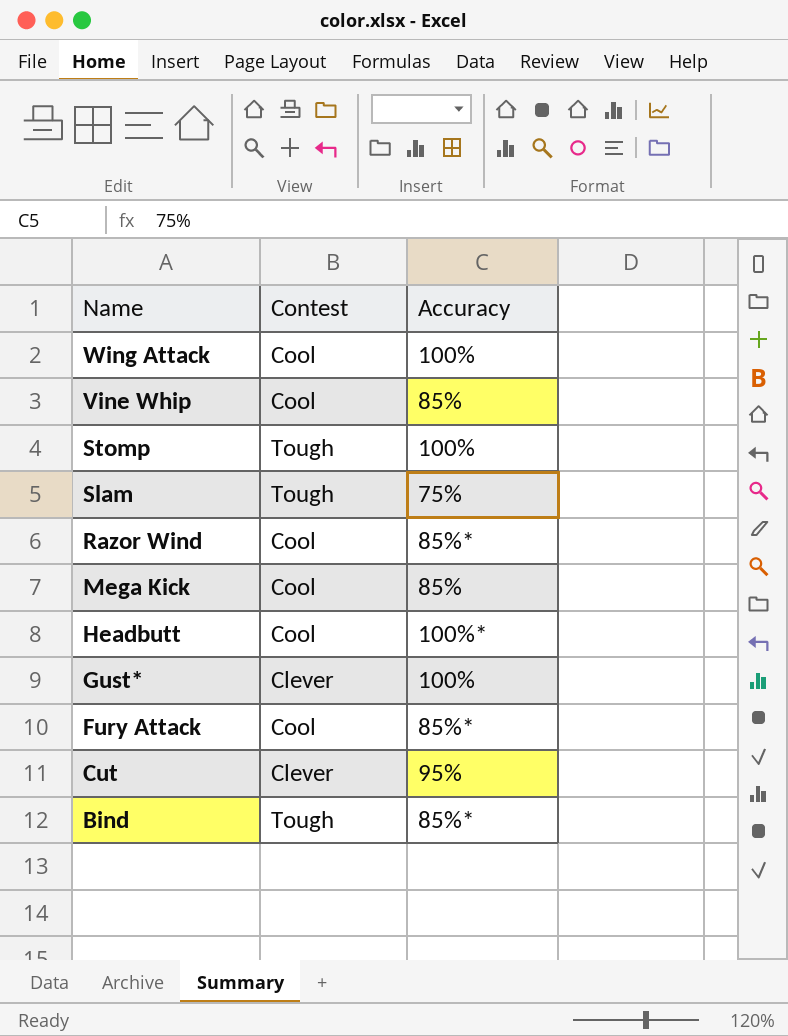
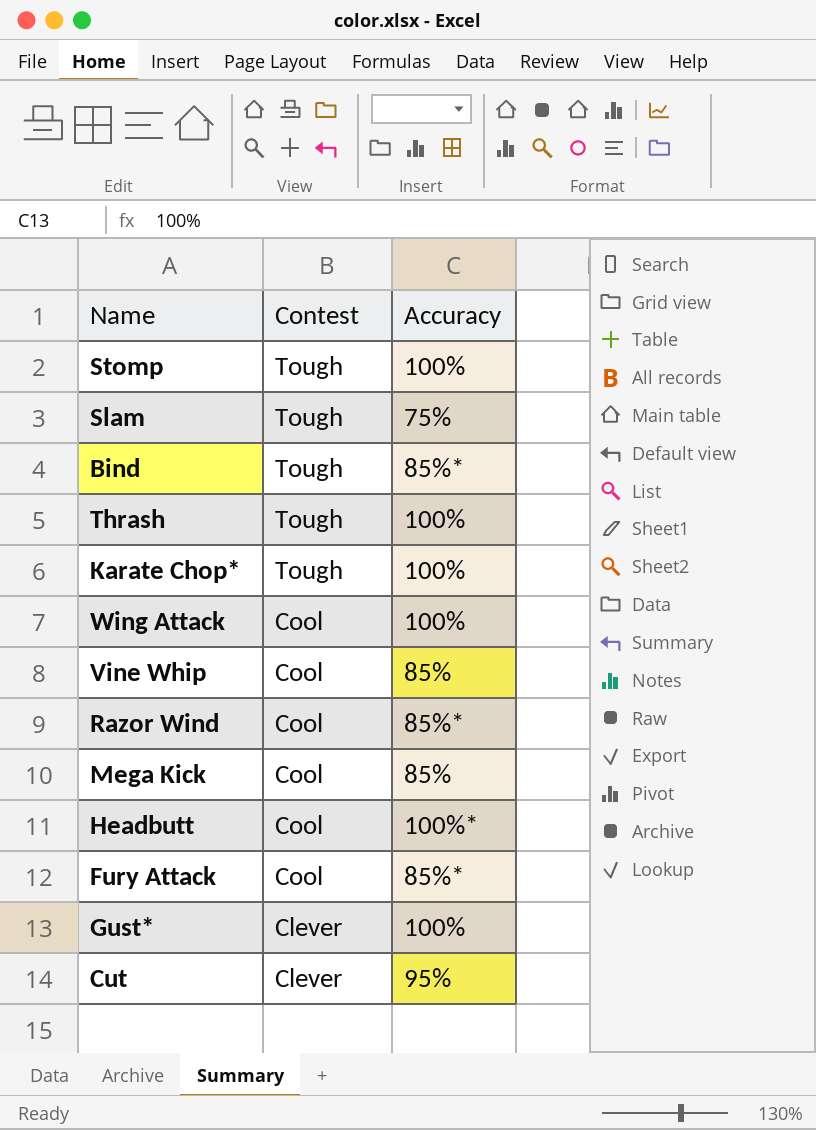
row order: Name descending -> Contest descending
row Thrash: none -> Tough | 100%
row Karate Chop*: none -> Tough | 100%

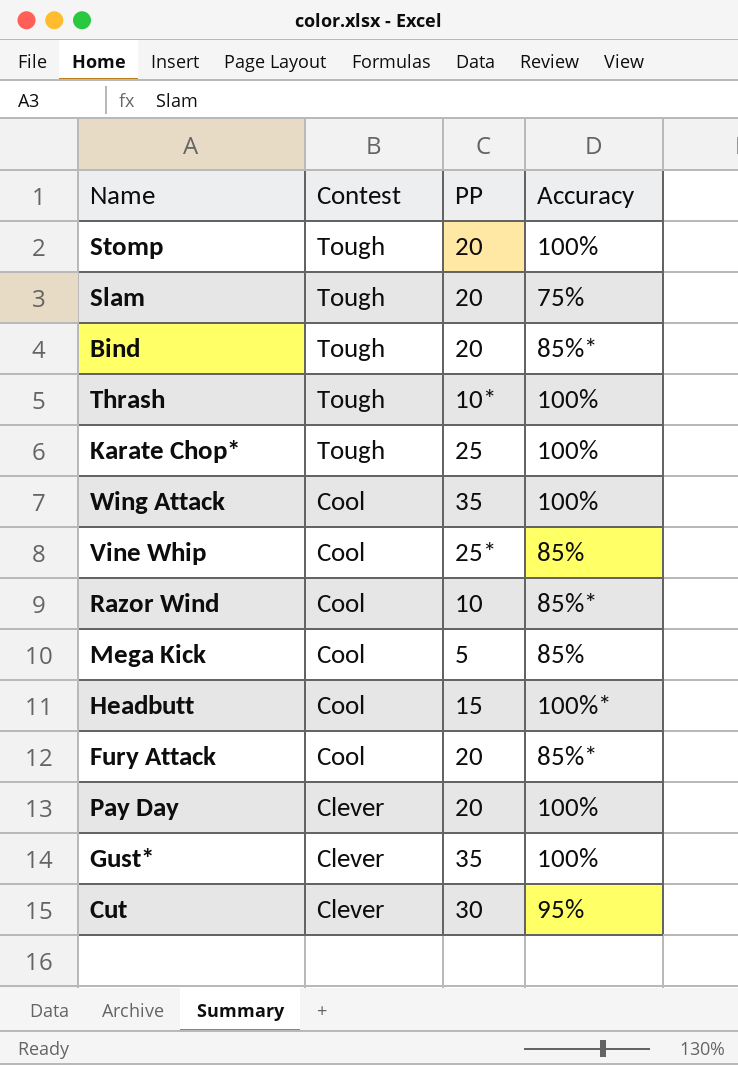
column PP | position: none -> 3
row Pay Day: none -> Clever | 20 | 100%

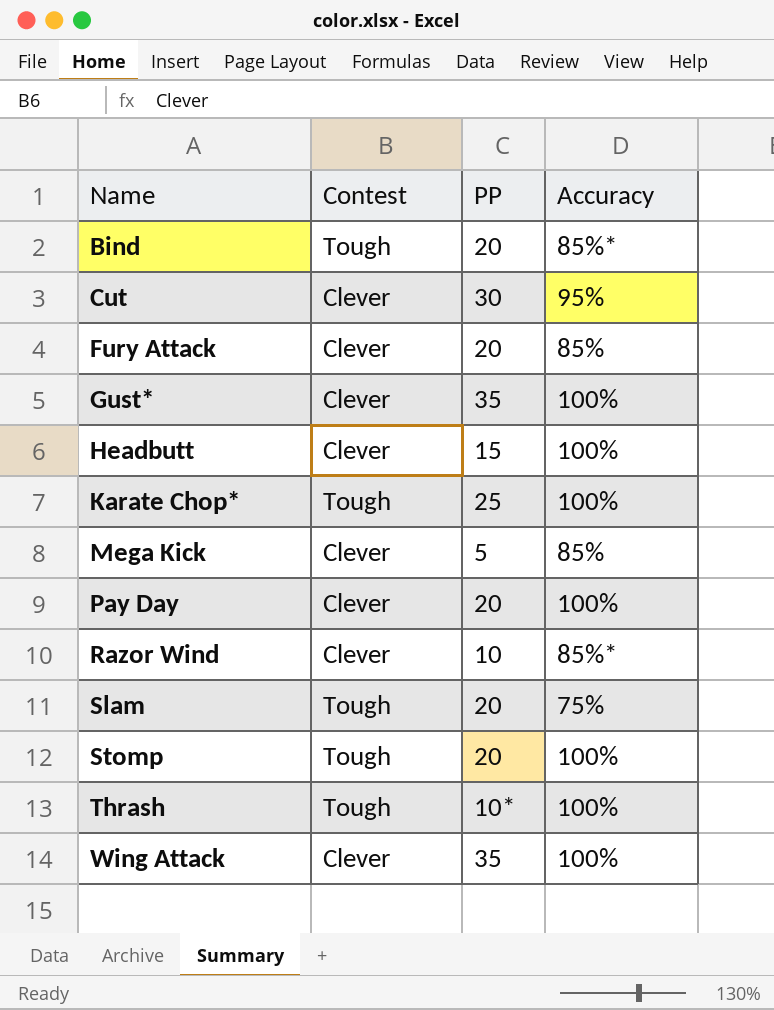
row order: Contest descending -> Name ascending
row Vine Whip: Cool | 25* | 85% -> none
Fury Attack | Contest: Cool -> Clever
Fury Attack | Accuracy: 85%* -> 85%
Headbutt | Contest: Cool -> Clever
Headbutt | Accuracy: 100%* -> 100%
Mega Kick | Contest: Cool -> Clever
Razor Wind | Contest: Cool -> Clever
Wing Attack | Contest: Cool -> Clever

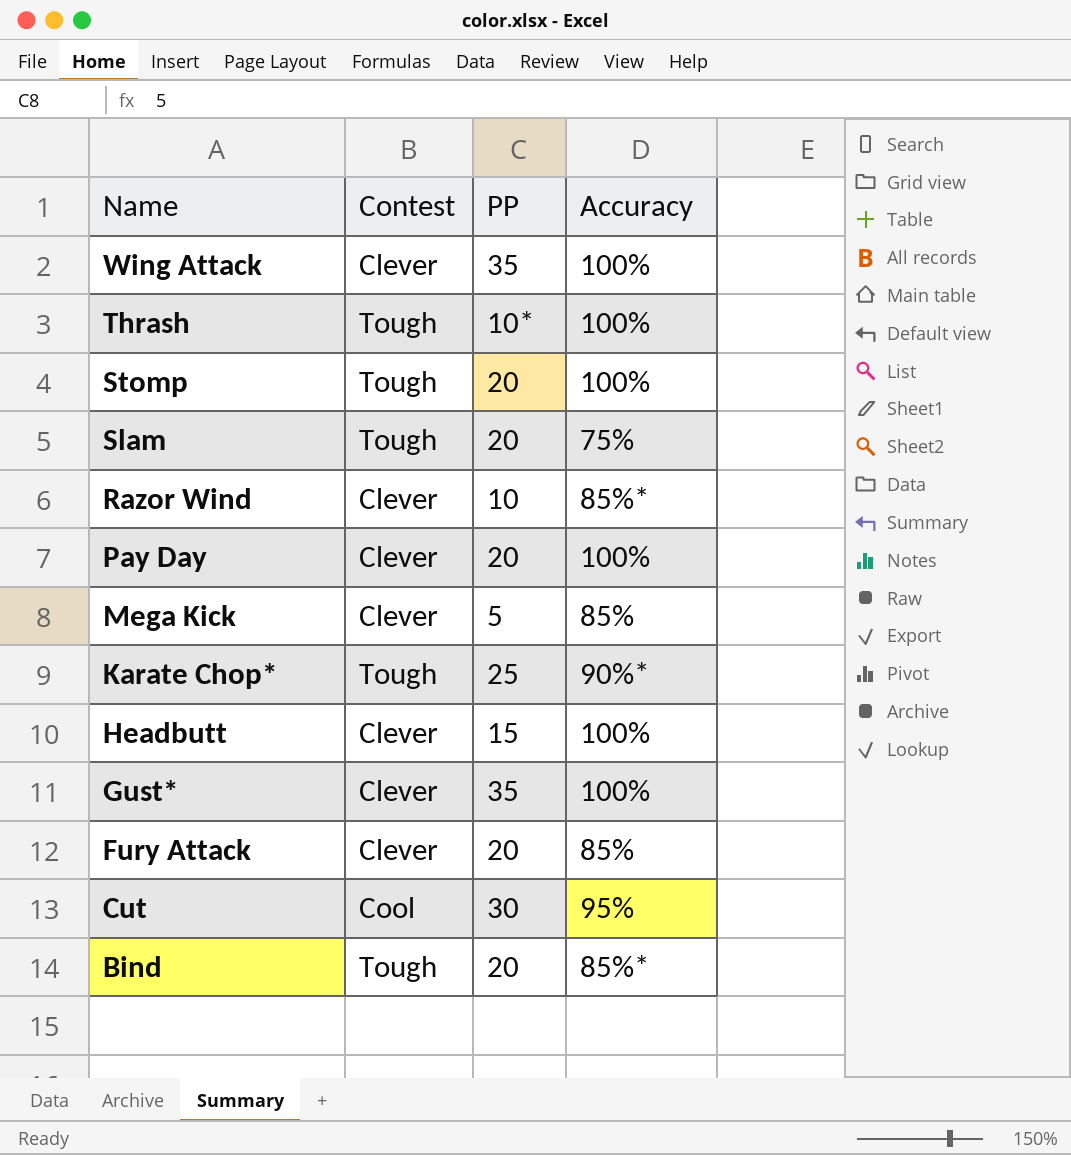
row order: Name ascending -> Name descending
Karate Chop* | Accuracy: 100% -> 90%*
Cut | Contest: Clever -> Cool

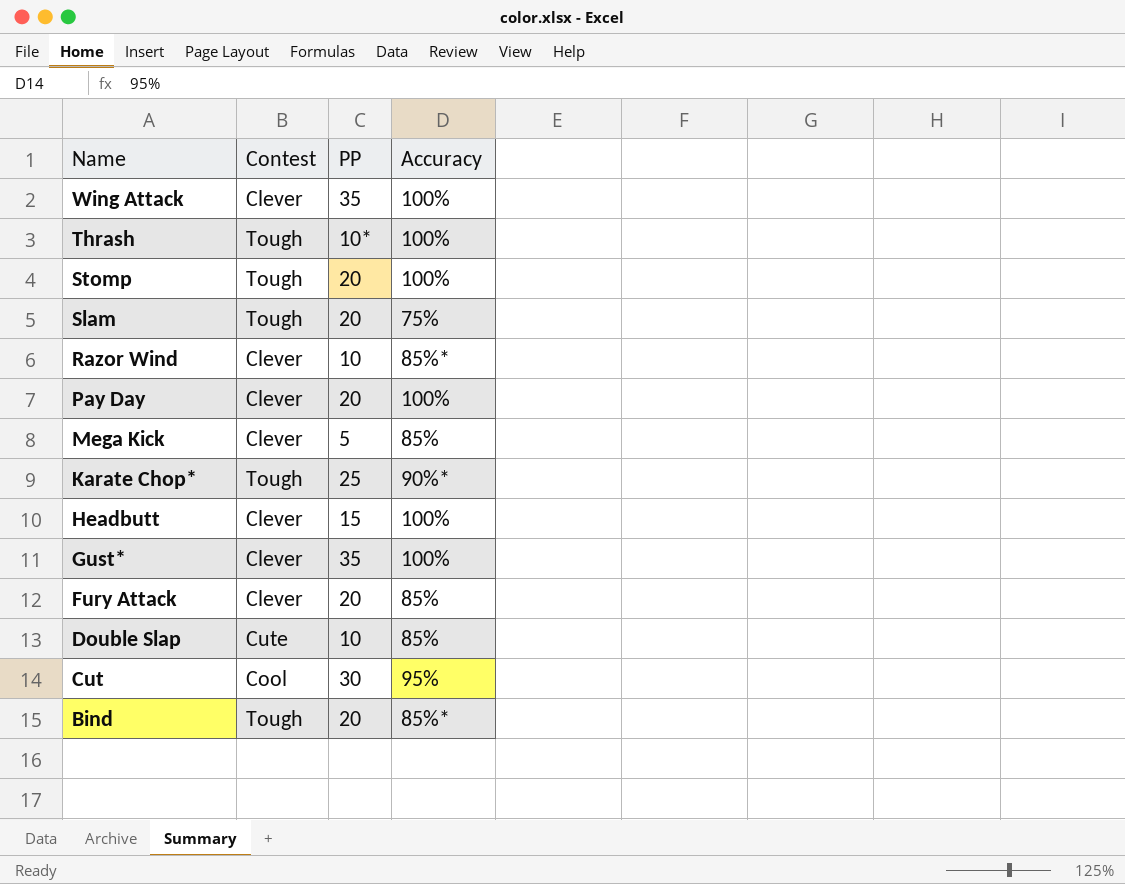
row Double Slap: none -> Cute | 10 | 85%

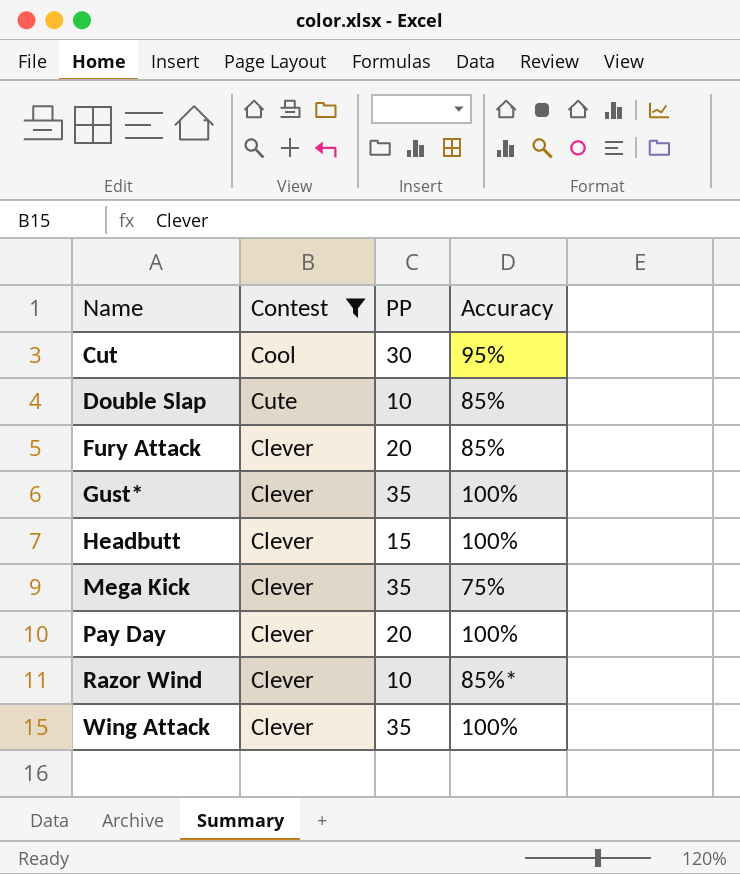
filter: none -> Contest != Tough
row order: Name descending -> Name ascending
Mega Kick | PP: 5 -> 35
Mega Kick | Accuracy: 85% -> 75%

